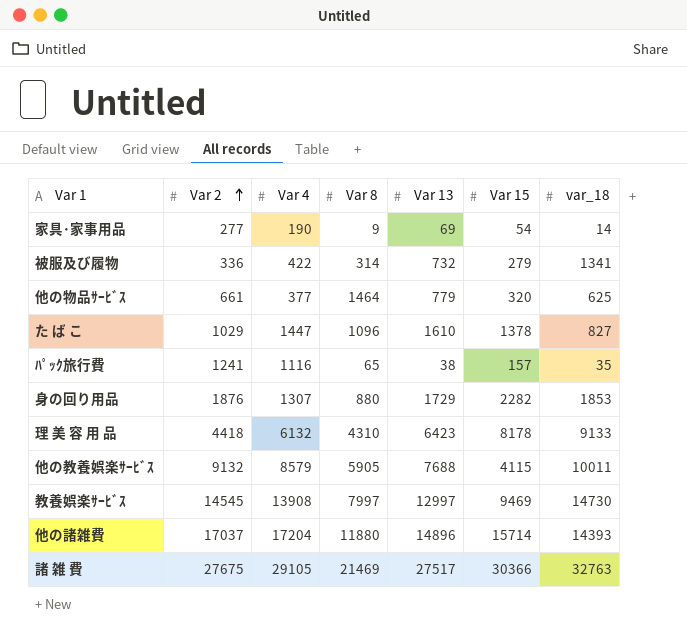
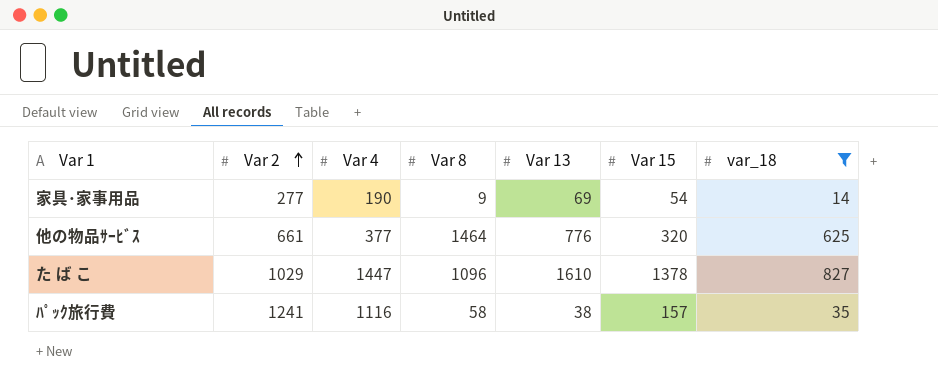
filter: none -> var_18 <= 827
他の物品ｻｰﾋﾞｽ | Var 13: 779 -> 776
ﾊﾟｯｸ旅行費 | Var 8: 65 -> 58

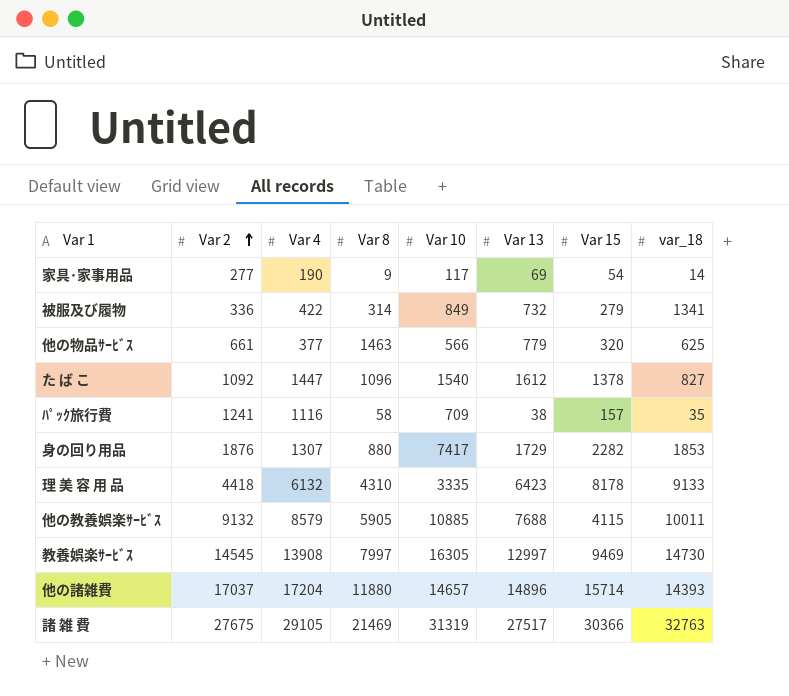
filter: var_18 <= 827 -> none
column Var 10 | position: none -> 5
他の物品ｻｰﾋﾞｽ | Var 8: 1464 -> 1463
他の物品ｻｰﾋﾞｽ | Var 13: 776 -> 779
た ば こ | Var 2: 1029 -> 1092
た ば こ | Var 13: 1610 -> 1612

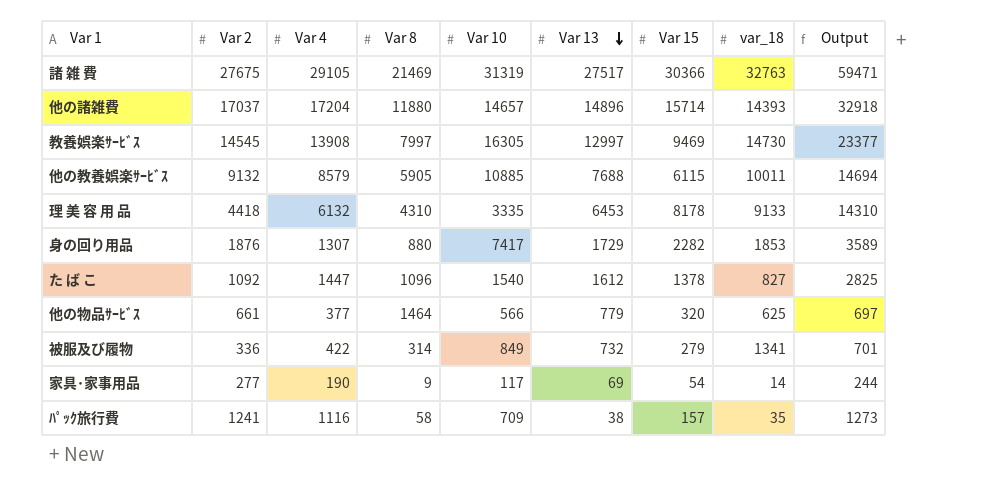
row order: Var 2 ascending -> Var 13 descending
column Output | formula: none -> [Var 4] + [Var 15]
他の教養娯楽ｻｰﾋﾞｽ | Var 15: 4115 -> 6115
理 美 容 用 品 | Var 13: 6423 -> 6453
他の物品ｻｰﾋﾞｽ | Var 8: 1463 -> 1464

